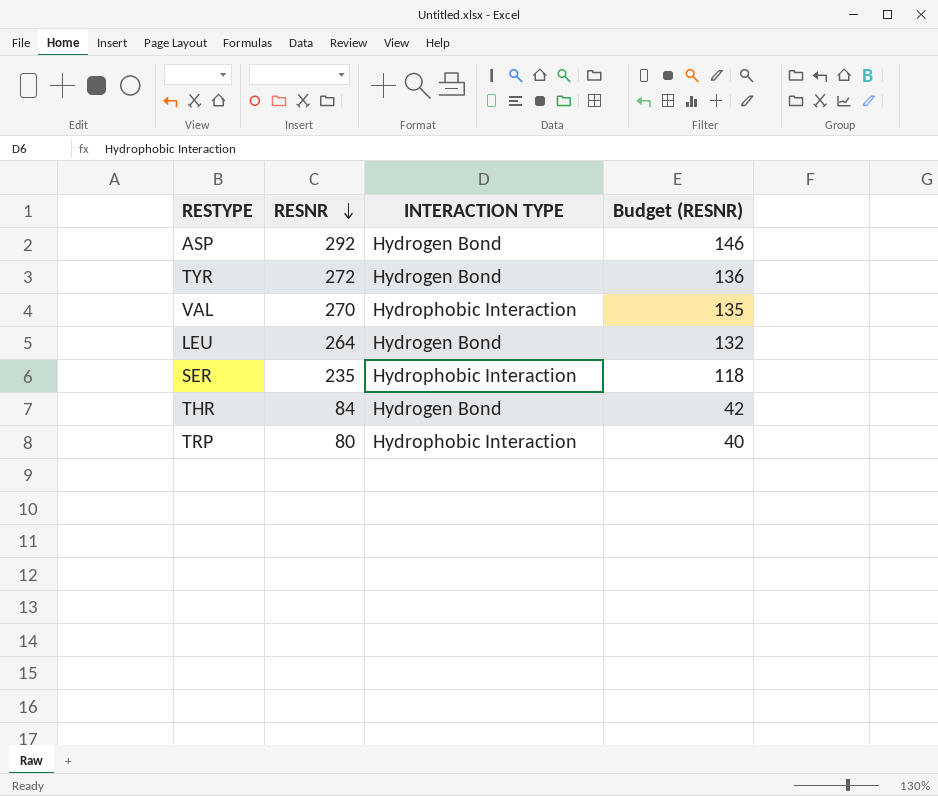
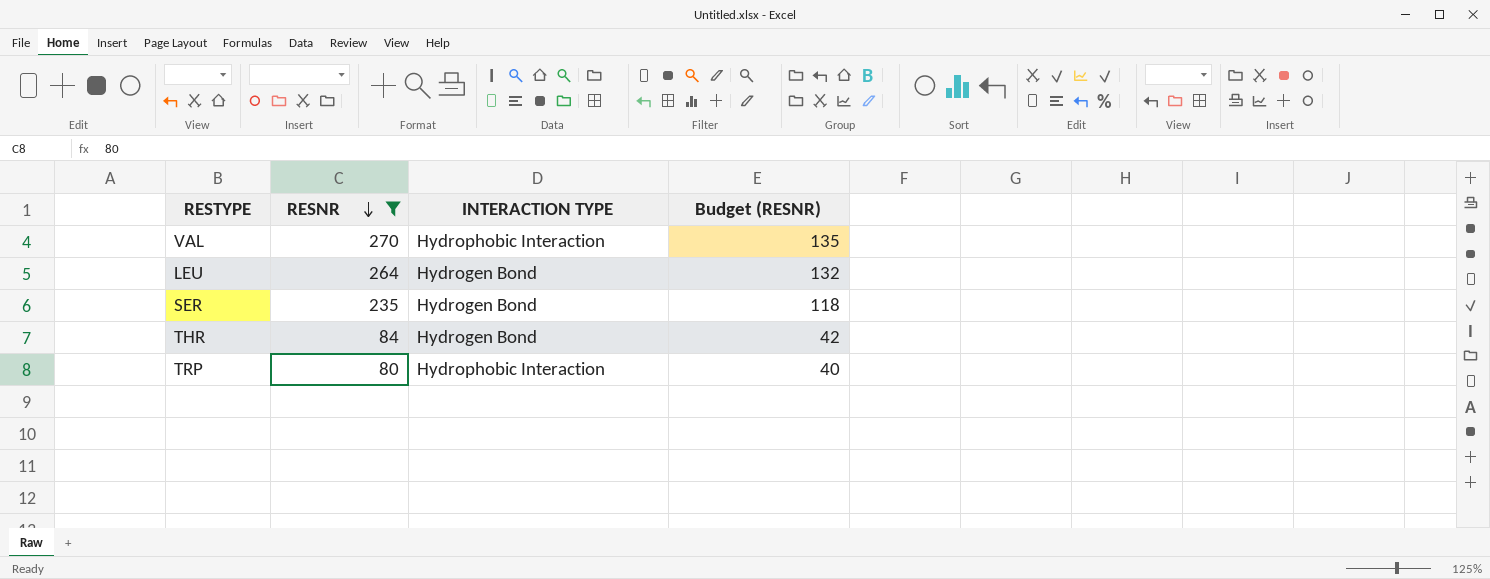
filter: none -> RESNR <= 270
SER | INTERACTION TYPE: Hydrophobic Interaction -> Hydrogen Bond

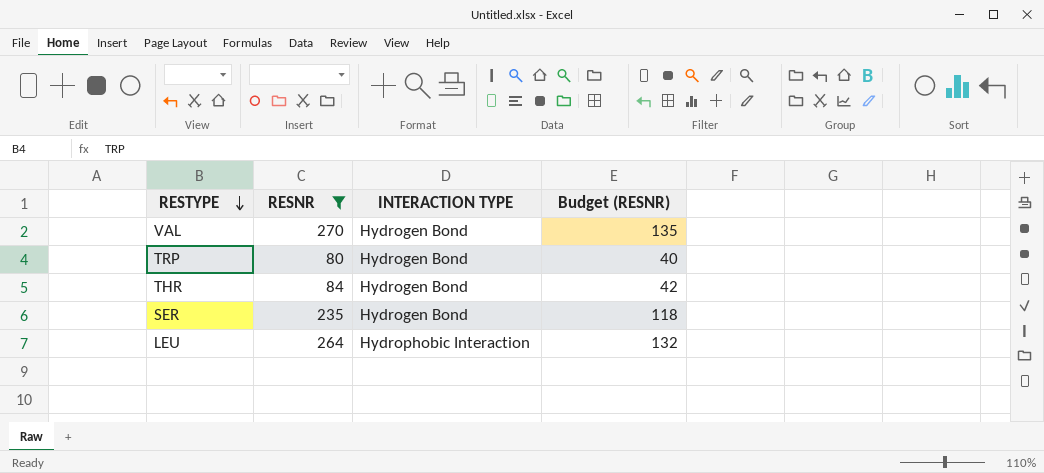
row order: RESNR descending -> RESTYPE descending
VAL | INTERACTION TYPE: Hydrophobic Interaction -> Hydrogen Bond
TRP | INTERACTION TYPE: Hydrophobic Interaction -> Hydrogen Bond
LEU | INTERACTION TYPE: Hydrogen Bond -> Hydrophobic Interaction

